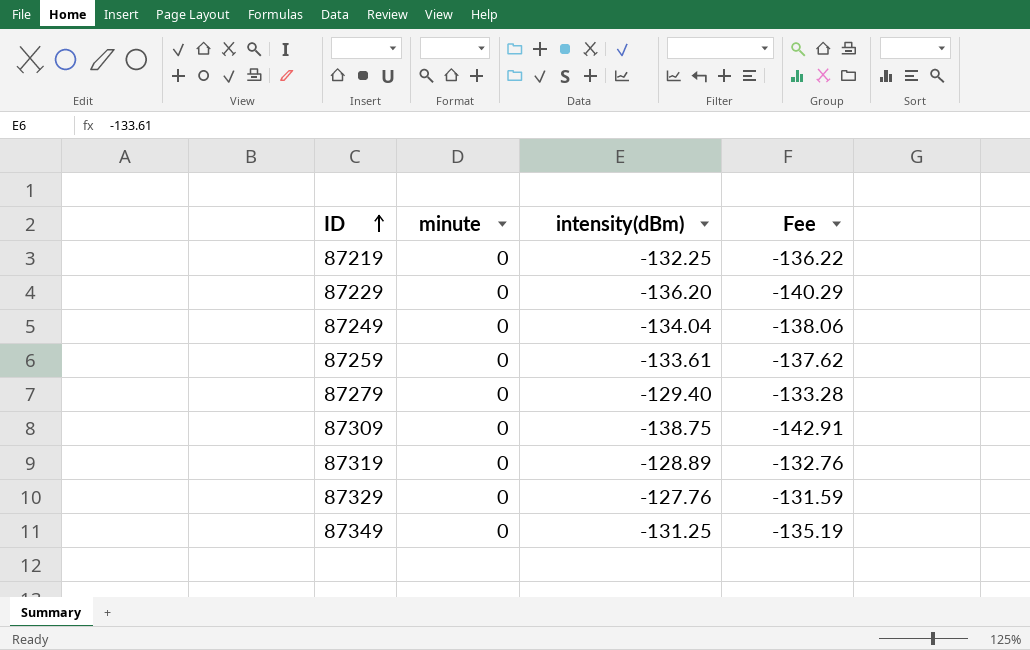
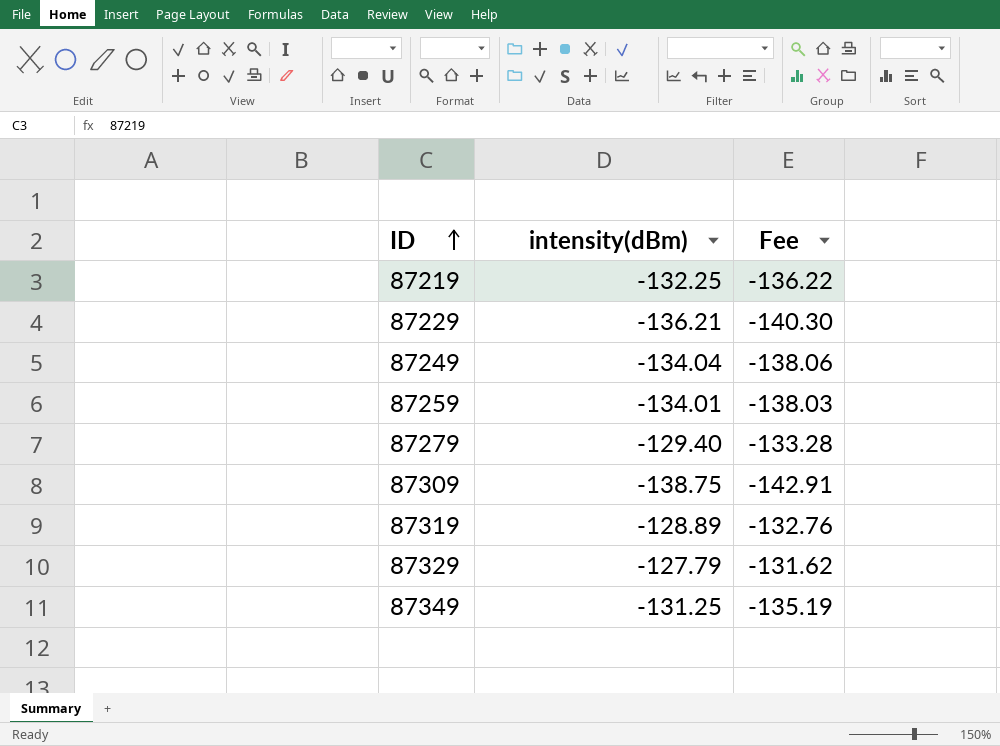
column minute | position: 2 -> none
87229 | intensity(dBm): -136.20 -> -136.21
87229 | Fee: -140.29 -> -140.30
87259 | intensity(dBm): -133.61 -> -134.01
87259 | Fee: -137.62 -> -138.03
87329 | intensity(dBm): -127.76 -> -127.79
87329 | Fee: -131.59 -> -131.62

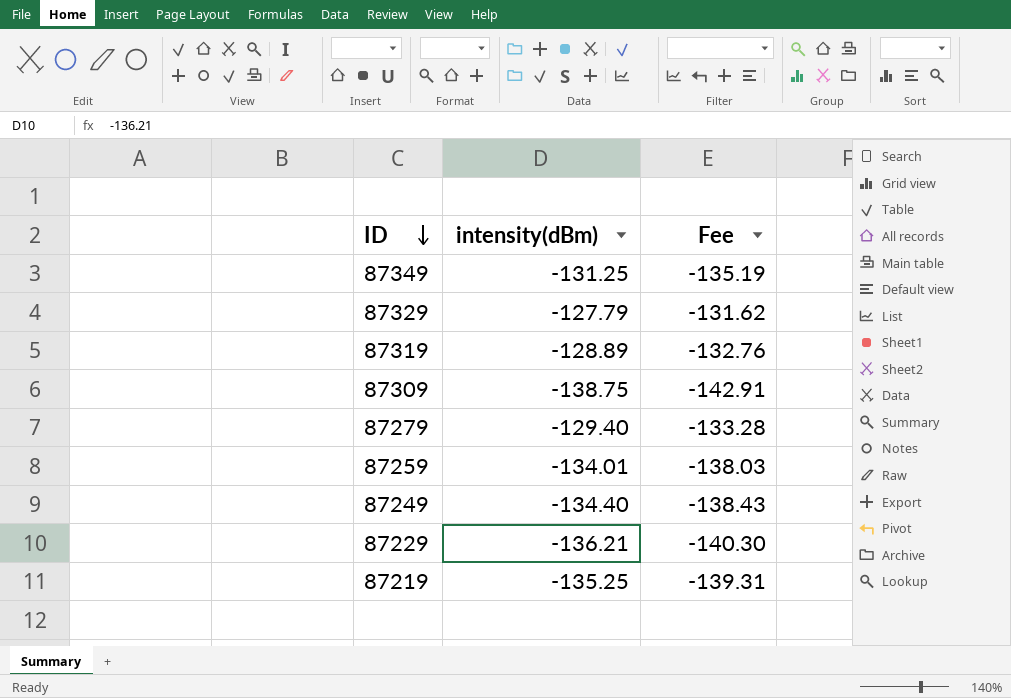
row order: ID ascending -> ID descending
87249 | intensity(dBm): -134.04 -> -134.40
87249 | Fee: -138.06 -> -138.43
87219 | intensity(dBm): -132.25 -> -135.25
87219 | Fee: -136.22 -> -139.31

